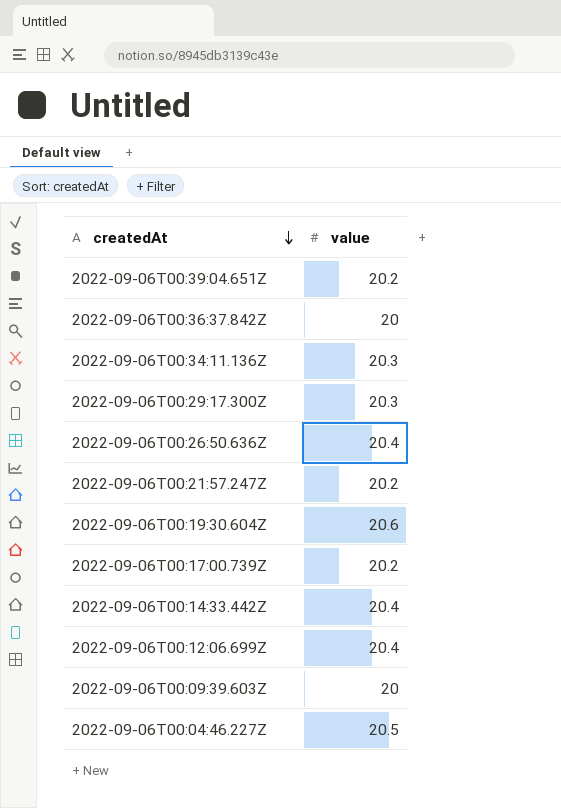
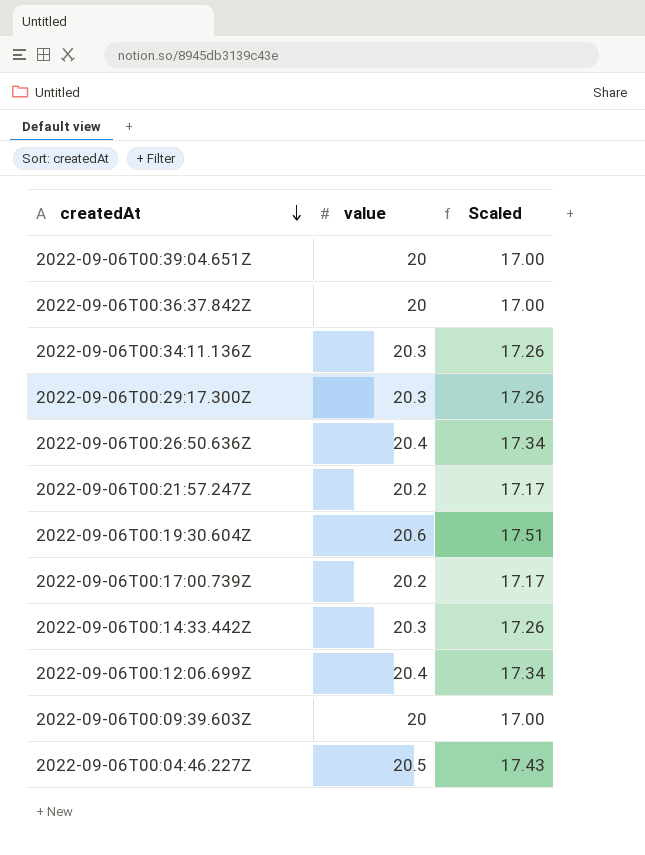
column Scaled | formula: none -> [value] * 0.85
2022-09-06T00:39:04.651Z | value: 20.2 -> 20
2022-09-06T00:14:33.442Z | value: 20.4 -> 20.3

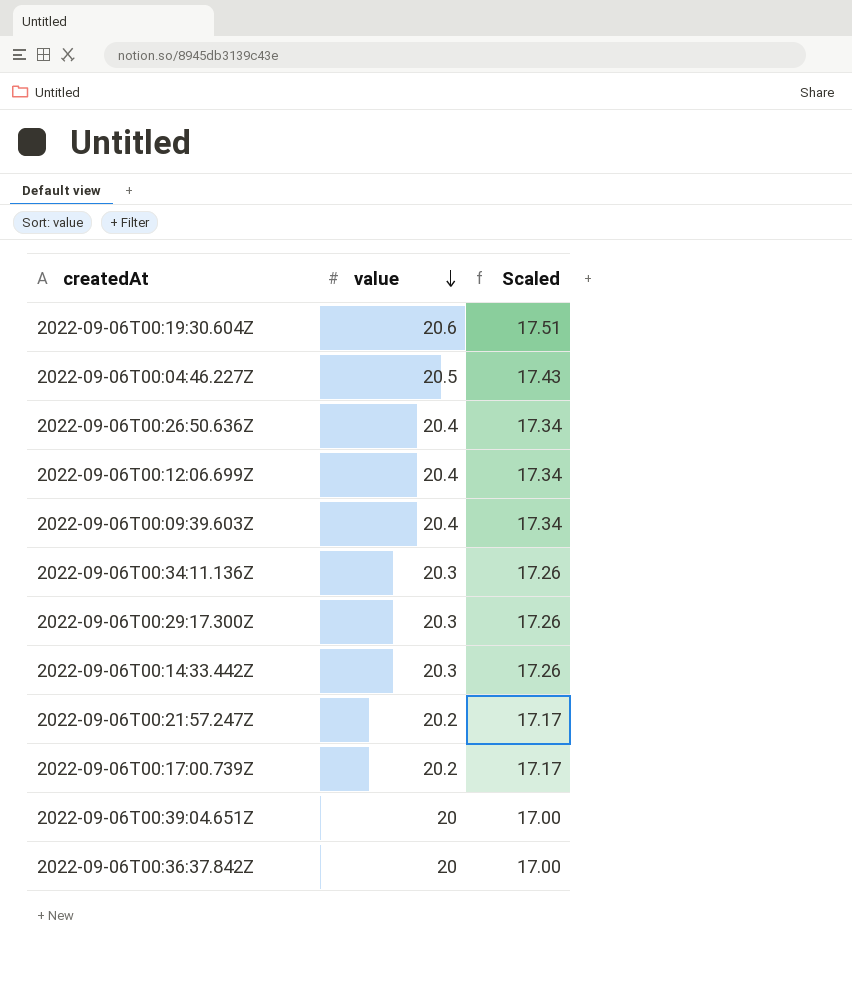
row order: createdAt descending -> value descending
2022-09-06T00:09:39.603Z | value: 20 -> 20.4
2022-09-06T00:09:39.603Z | Scaled: 17.00 -> 17.34

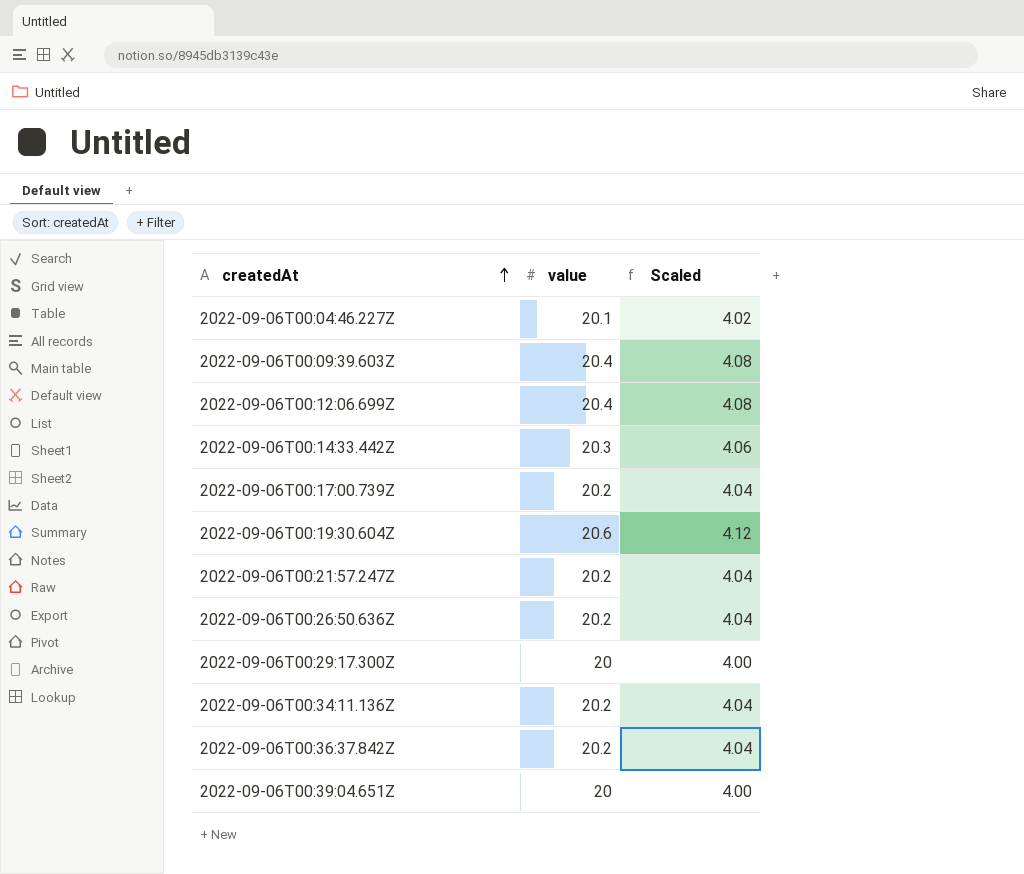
row order: value descending -> createdAt ascending
column Scaled | formula: [value] * 0.85 -> [value] * 0.2
2022-09-06T00:04:46.227Z | value: 20.5 -> 20.1
2022-09-06T00:26:50.636Z | value: 20.4 -> 20.2
2022-09-06T00:29:17.300Z | value: 20.3 -> 20
2022-09-06T00:34:11.136Z | value: 20.3 -> 20.2
2022-09-06T00:36:37.842Z | value: 20 -> 20.2

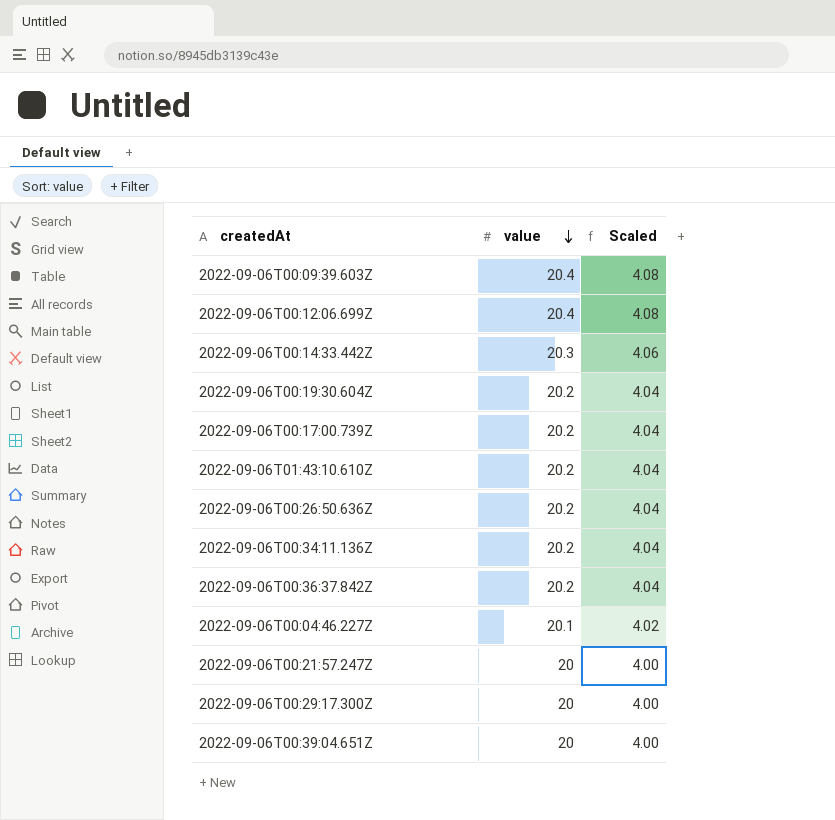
row order: createdAt ascending -> value descending
2022-09-06T00:19:30.604Z | value: 20.6 -> 20.2
2022-09-06T00:19:30.604Z | Scaled: 4.12 -> 4.04
row 2022-09-06T01:43:10.610Z: none -> 20.2 | 4.04
2022-09-06T00:21:57.247Z | value: 20.2 -> 20
2022-09-06T00:21:57.247Z | Scaled: 4.04 -> 4.00

